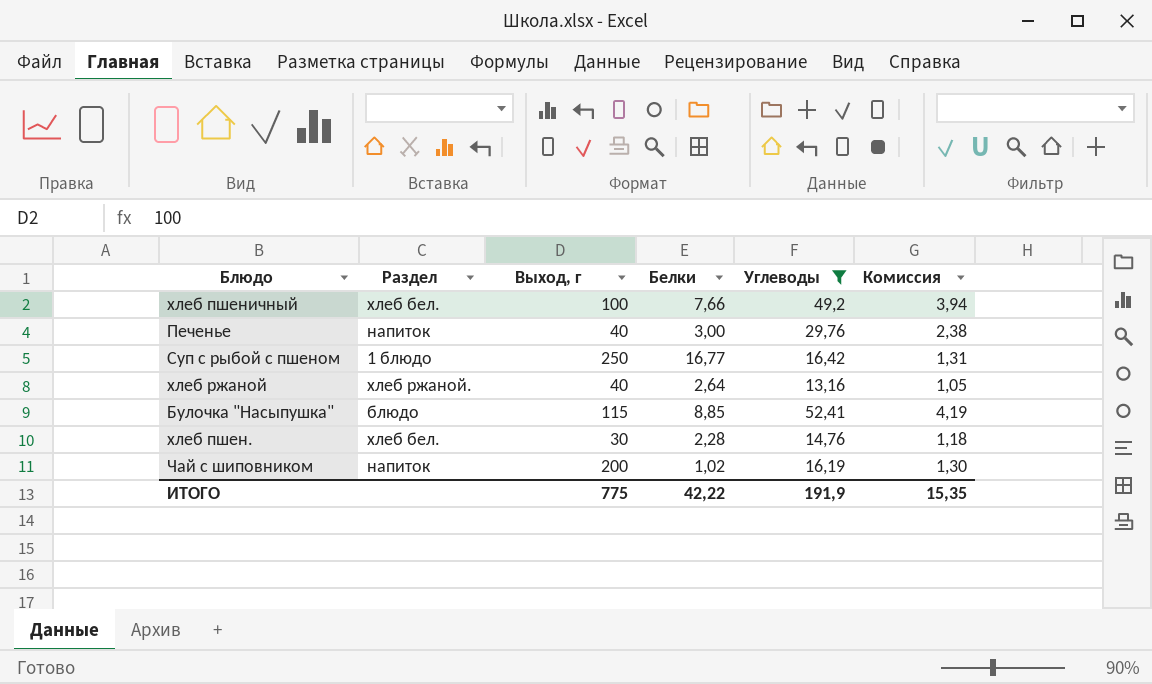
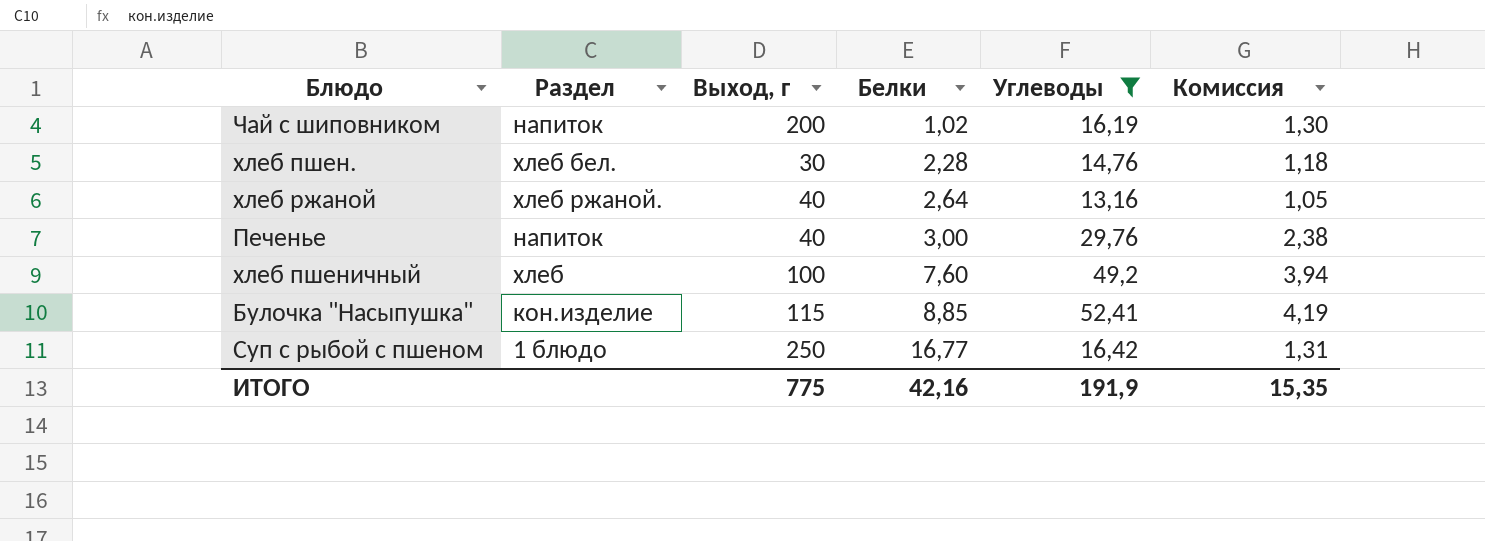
row order: none -> Белки ascending
хлеб пшеничный | Раздел: хлеб бел. -> хлеб
хлеб пшеничный | Белки: 7,66 -> 7,60
Булочка "Насыпушка" | Раздел: блюдо -> кон.изделие
ИТОГО | Белки: 42,22 -> 42,16

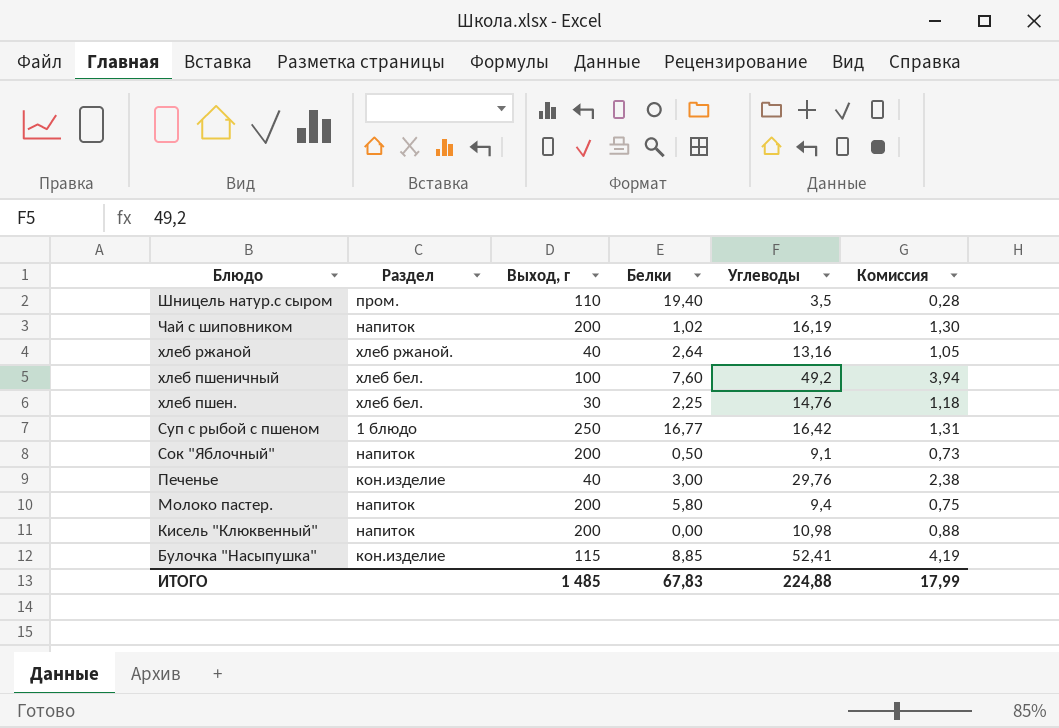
filter: Углеводы >= 13,16 -> none
row order: Белки ascending -> Блюдо descending
хлеб пшеничный | Раздел: хлеб -> хлеб бел.
хлеб пшен. | Белки: 2,28 -> 2,25
Печенье | Раздел: напиток -> кон.изделие
ИТОГО | Выход, г: 775 -> 1 485
ИТОГО | Белки: 42,16 -> 67,83
ИТОГО | Углеводы: 191,9 -> 224,88
ИТОГО | Комиссия: 15,35 -> 17,99

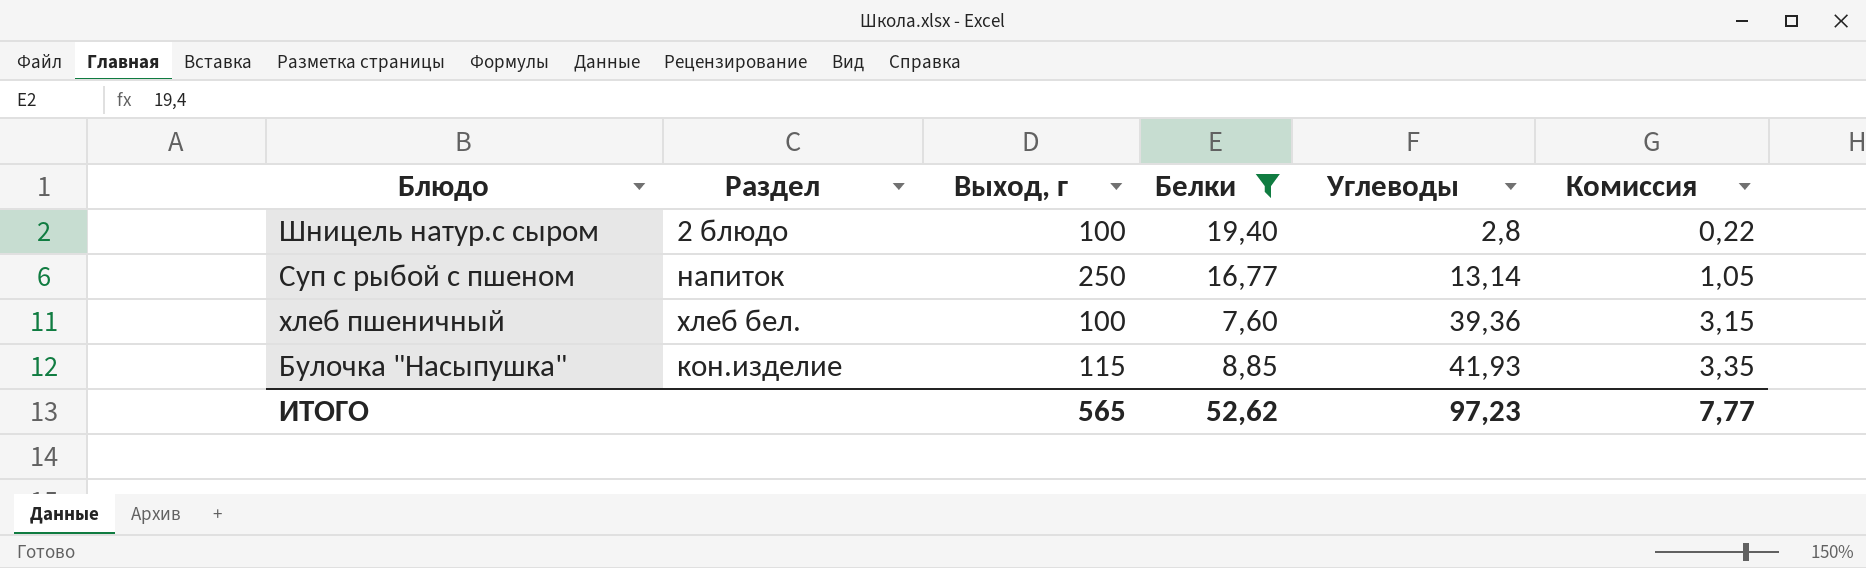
filter: none -> Белки >= 7,60
row order: Блюдо descending -> Углеводы ascending
Шницель натур.с сыром | Раздел: пром. -> 2 блюдо
Шницель натур.с сыром | Выход, г: 110 -> 100
Шницель натур.с сыром | Углеводы: 3,5 -> 2,8
Шницель натур.с сыром | Комиссия: 0,28 -> 0,22
Суп с рыбой с пшеном | Раздел: 1 блюдо -> напиток
Суп с рыбой с пшеном | Углеводы: 16,42 -> 13,14
Суп с рыбой с пшеном | Комиссия: 1,31 -> 1,05
хлеб пшеничный | Углеводы: 49,2 -> 39,36
хлеб пшеничный | Комиссия: 3,94 -> 3,15
Булочка "Насыпушка" | Углеводы: 52,41 -> 41,93
Булочка "Насыпушка" | Комиссия: 4,19 -> 3,35
ИТОГО | Выход, г: 1 485 -> 565
ИТОГО | Белки: 67,83 -> 52,62
ИТОГО | Углеводы: 224,88 -> 97,23
ИТОГО | Комиссия: 17,99 -> 7,77

